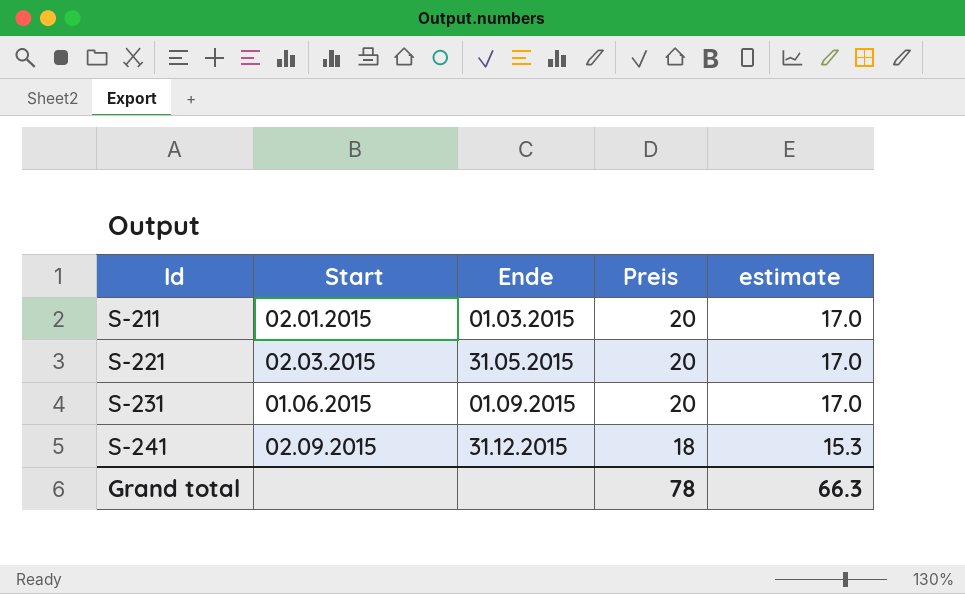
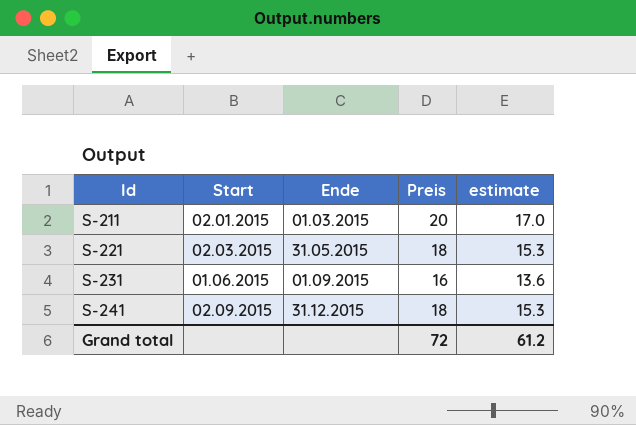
S-221 | Preis: 20 -> 18
S-221 | estimate: 17.0 -> 15.3
S-231 | Preis: 20 -> 16
S-231 | estimate: 17.0 -> 13.6
Grand total | Preis: 78 -> 72
Grand total | estimate: 66.3 -> 61.2

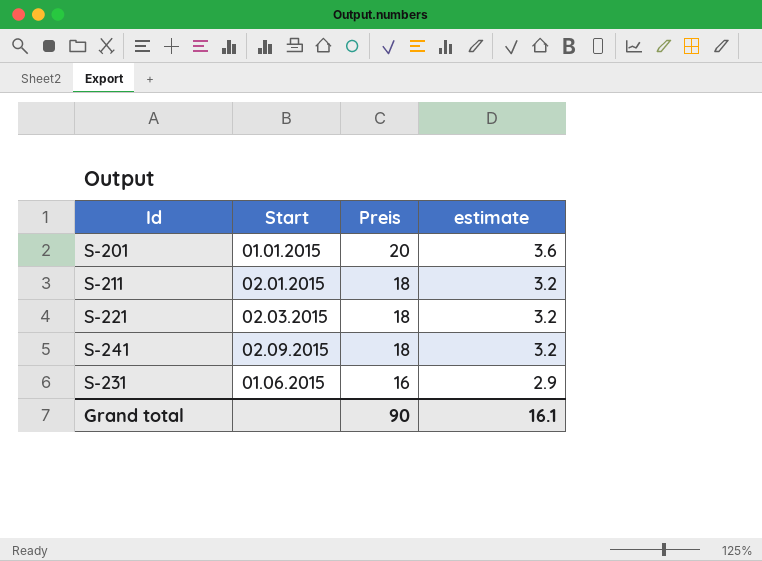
row order: Id ascending -> Preis descending
column Ende | position: 3 -> none
column estimate | formula: [Preis] * 0.85 -> [Preis] * 0.18
row S-201: none -> 01.01.2015 | 20 | 3.6
S-211 | Preis: 20 -> 18
Grand total | Preis: 72 -> 90
Grand total | estimate: 61.2 -> 16.1

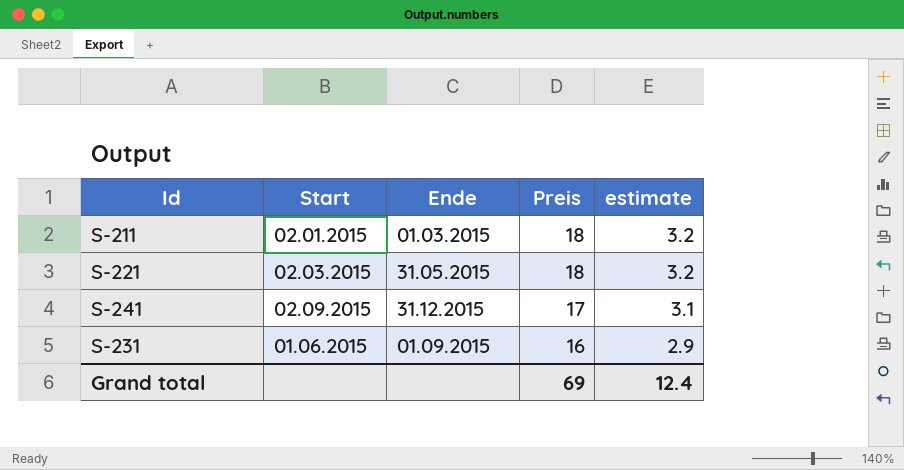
column Ende | position: none -> 3
row S-201: 01.01.2015 | 20 | 3.6 -> none
S-241 | Preis: 18 -> 17
S-241 | estimate: 3.2 -> 3.1
Grand total | Preis: 90 -> 69
Grand total | estimate: 16.1 -> 12.4

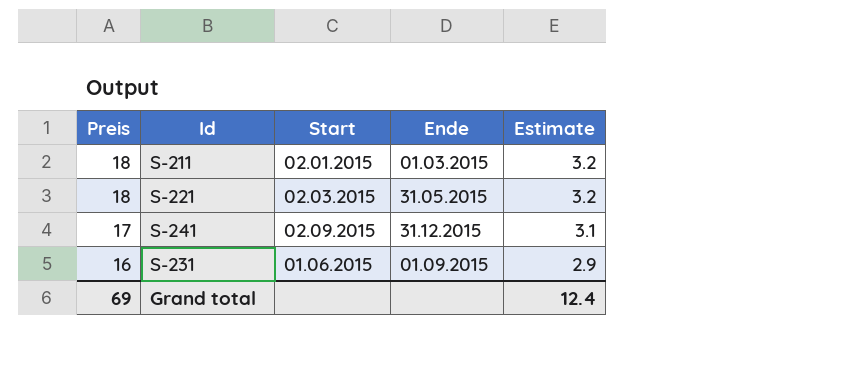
column Preis | position: 4 -> 1
column name: estimate -> Estimate

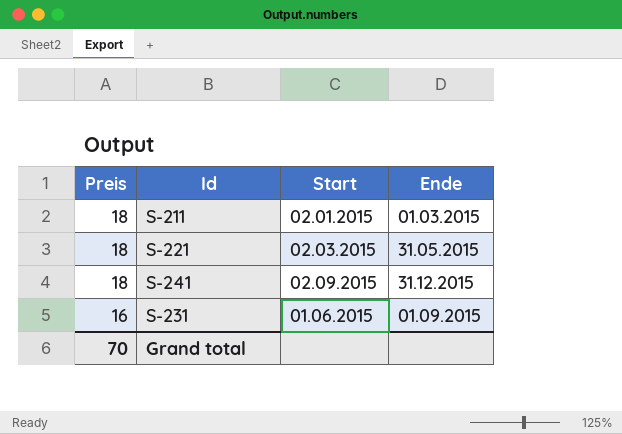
column Estimate | formula: [Preis] * 0.18 -> none
S-241 | Preis: 17 -> 18
Grand total | Preis: 69 -> 70

